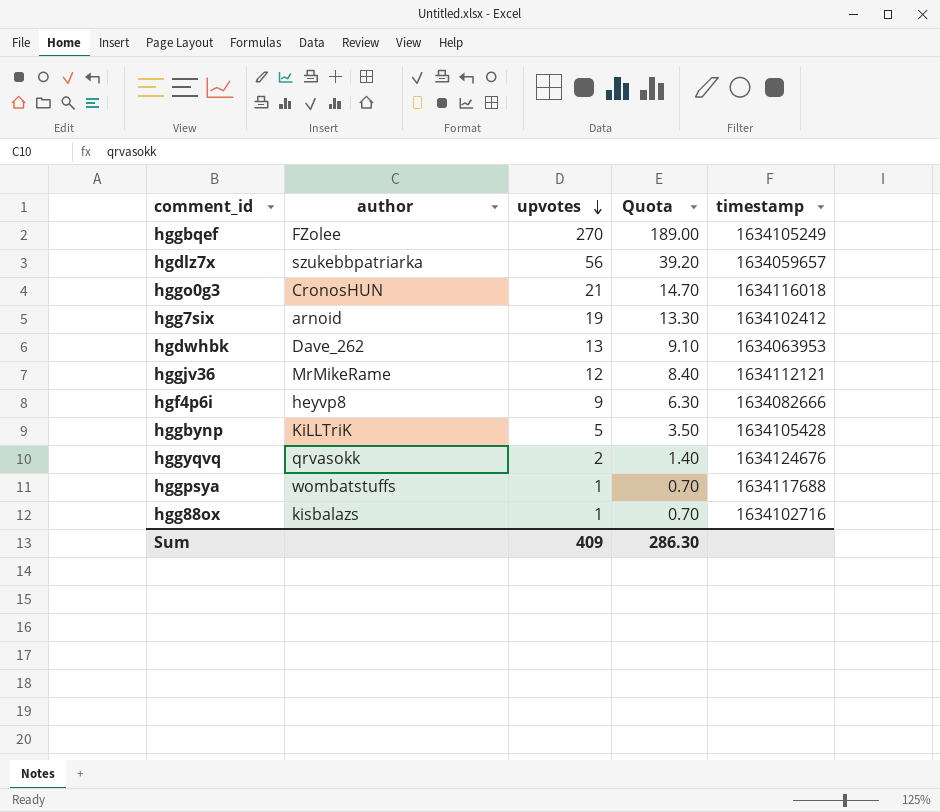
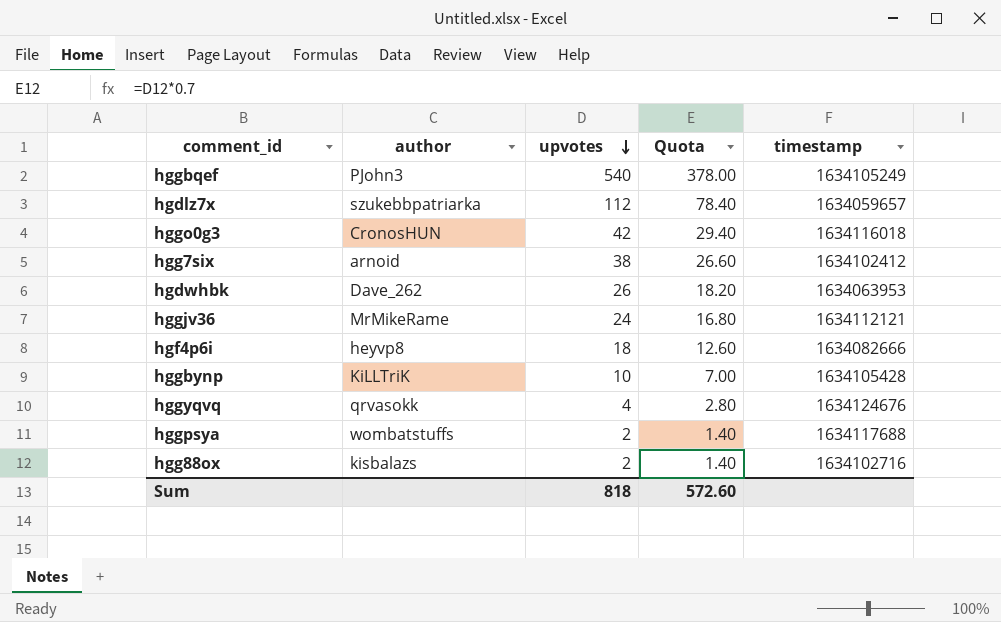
hggbqef | author: FZolee -> PJohn3
hggbqef | upvotes: 270 -> 540
hggbqef | Quota: 189.00 -> 378.00
hgdlz7x | upvotes: 56 -> 112
hgdlz7x | Quota: 39.20 -> 78.40
hggo0g3 | upvotes: 21 -> 42
hggo0g3 | Quota: 14.70 -> 29.40
hgg7six | upvotes: 19 -> 38
hgg7six | Quota: 13.30 -> 26.60
hgdwhbk | upvotes: 13 -> 26
hgdwhbk | Quota: 9.10 -> 18.20
hggjv36 | upvotes: 12 -> 24
hggjv36 | Quota: 8.40 -> 16.80
hgf4p6i | upvotes: 9 -> 18
hgf4p6i | Quota: 6.30 -> 12.60
hggbynp | upvotes: 5 -> 10
hggbynp | Quota: 3.50 -> 7.00
hggyqvq | upvotes: 2 -> 4
hggyqvq | Quota: 1.40 -> 2.80
hggpsya | upvotes: 1 -> 2
hggpsya | Quota: 0.70 -> 1.40
hgg88ox | upvotes: 1 -> 2
hgg88ox | Quota: 0.70 -> 1.40
Sum | upvotes: 409 -> 818
Sum | Quota: 286.30 -> 572.60

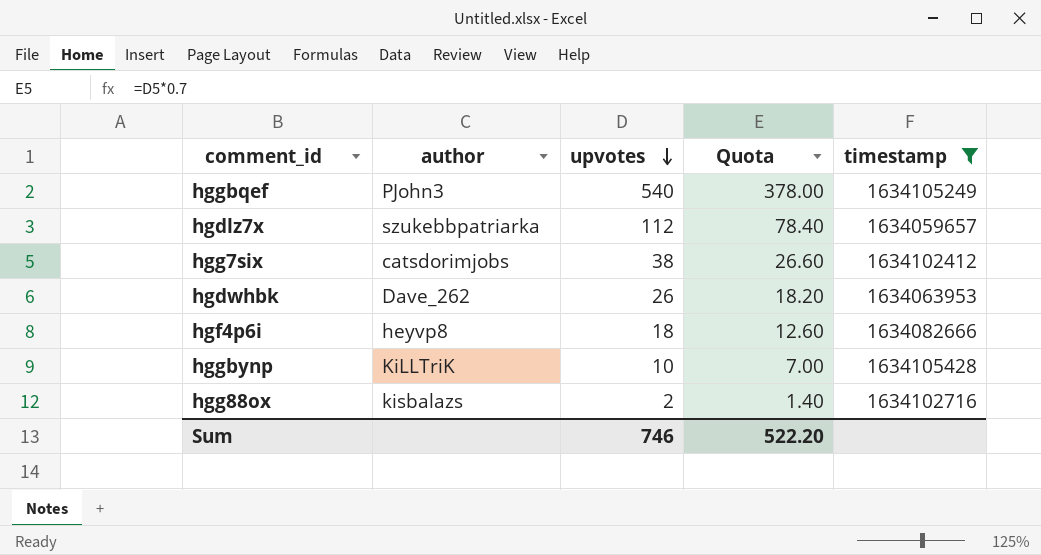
filter: none -> timestamp <= 1634105428
hgg7six | author: arnoid -> catsdorimjobs
Sum | upvotes: 818 -> 746
Sum | Quota: 572.60 -> 522.20

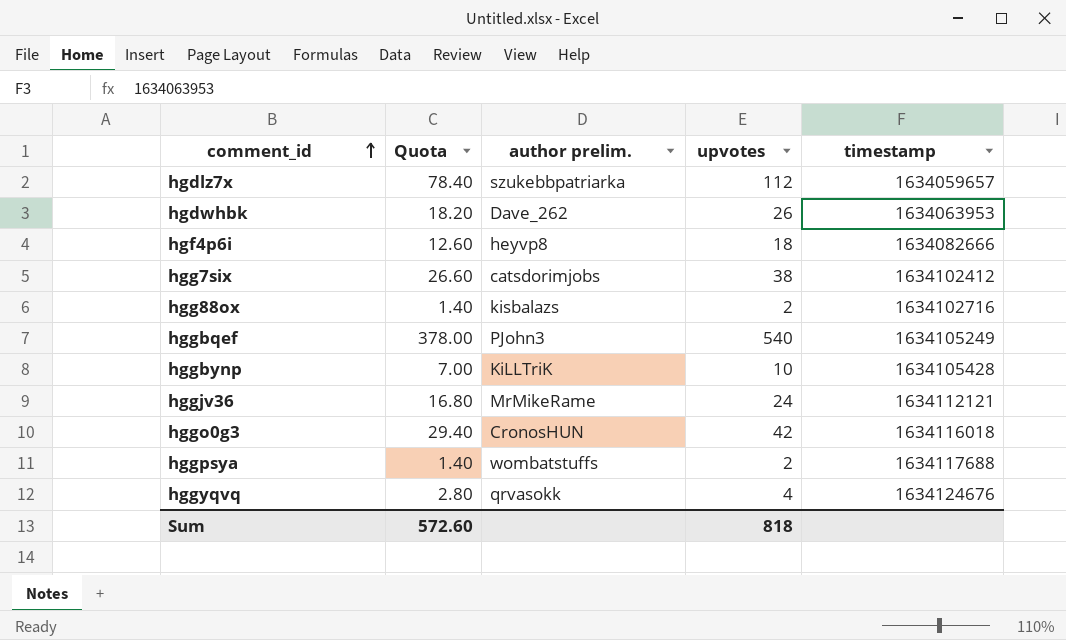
filter: timestamp <= 1634105428 -> none
row order: upvotes descending -> comment_id ascending
column Quota | position: 4 -> 2
column name: author -> author prelim.
Sum | Quota: 522.20 -> 572.60
Sum | upvotes: 746 -> 818

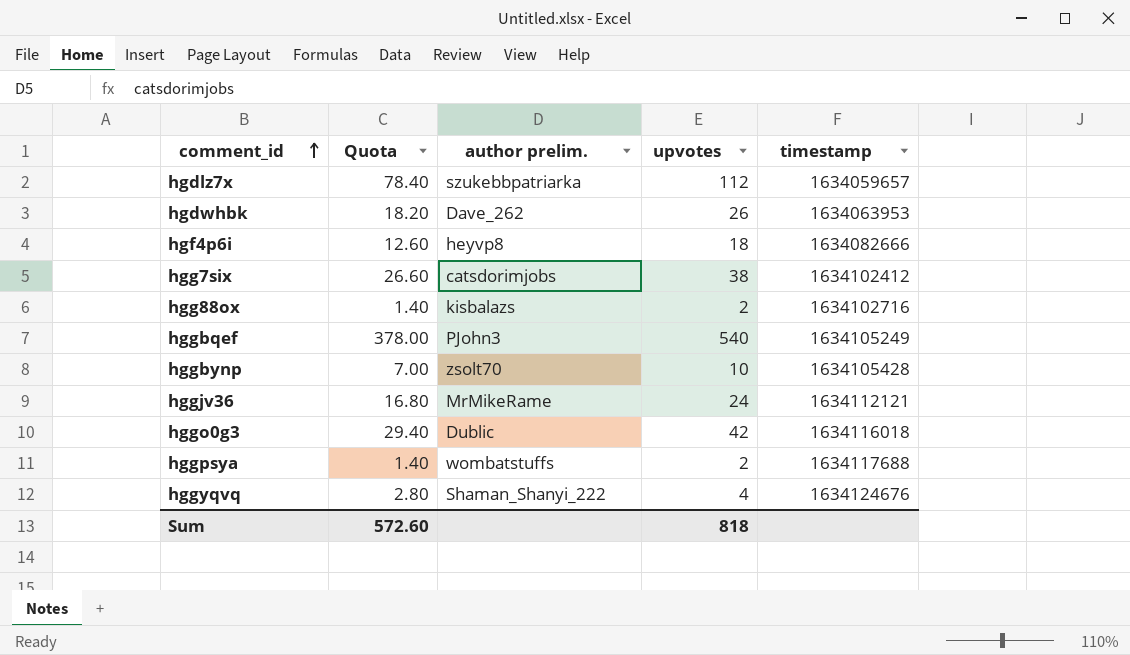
hggbynp | author prelim.: KiLLTriK -> zsolt70
hggo0g3 | author prelim.: CronosHUN -> Dublic
hggyqvq | author prelim.: qrvasokk -> Shaman_Shanyi_222

